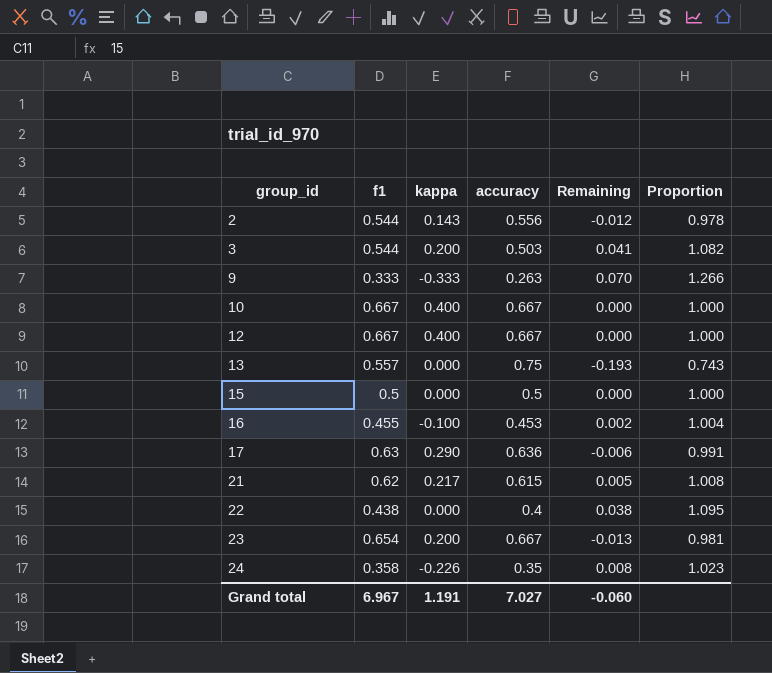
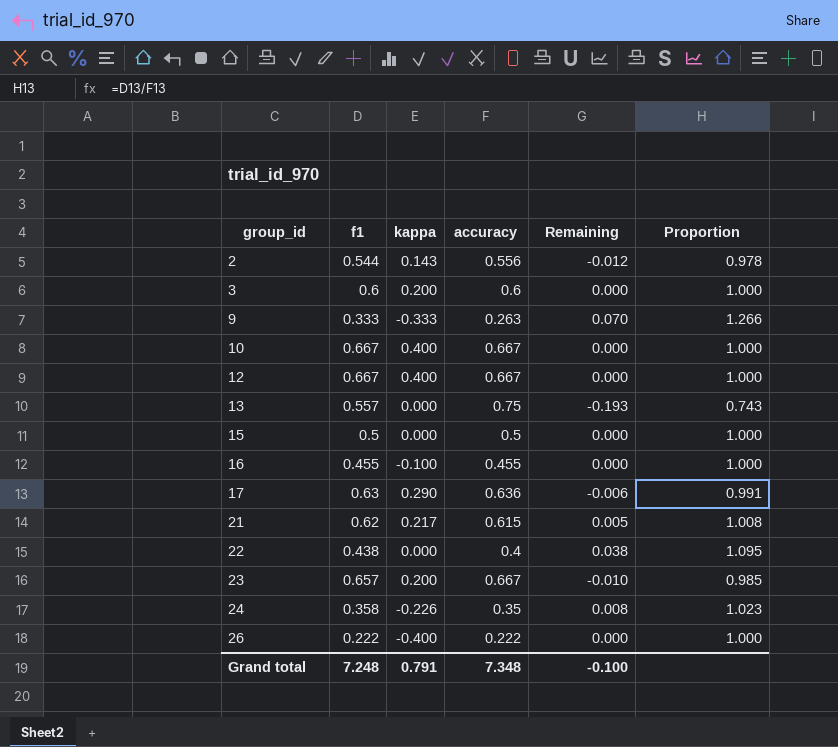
3 | f1: 0.544 -> 0.6
3 | accuracy: 0.503 -> 0.6
3 | Remaining: 0.041 -> 0.000
3 | Proportion: 1.082 -> 1.000
16 | accuracy: 0.453 -> 0.455
16 | Remaining: 0.002 -> 0.000
16 | Proportion: 1.004 -> 1.000
23 | f1: 0.654 -> 0.657
23 | Remaining: -0.013 -> -0.010
23 | Proportion: 0.981 -> 0.985
row 26: none -> 0.222 | -0.400 | 0.222 | 0.000 | 1.000
Grand total | f1: 6.967 -> 7.248
Grand total | kappa: 1.191 -> 0.791
Grand total | accuracy: 7.027 -> 7.348
Grand total | Remaining: -0.060 -> -0.100

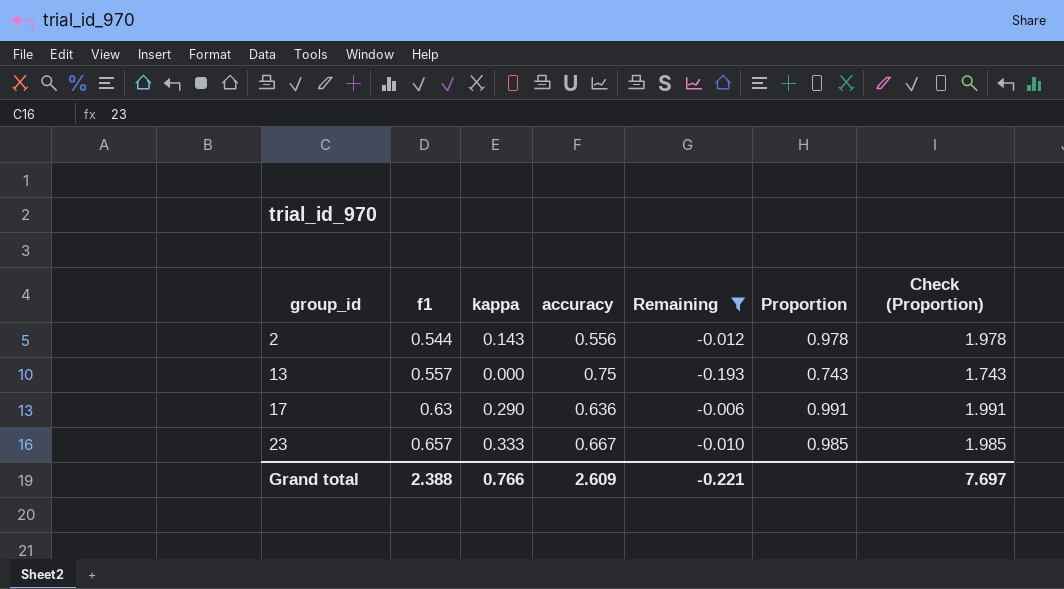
filter: none -> Remaining <= -0.006
column Check (Proportion) | formula: none -> [Proportion] + 1
23 | kappa: 0.200 -> 0.333
Grand total | f1: 7.248 -> 2.388
Grand total | kappa: 0.791 -> 0.766
Grand total | accuracy: 7.348 -> 2.609
Grand total | Remaining: -0.100 -> -0.221

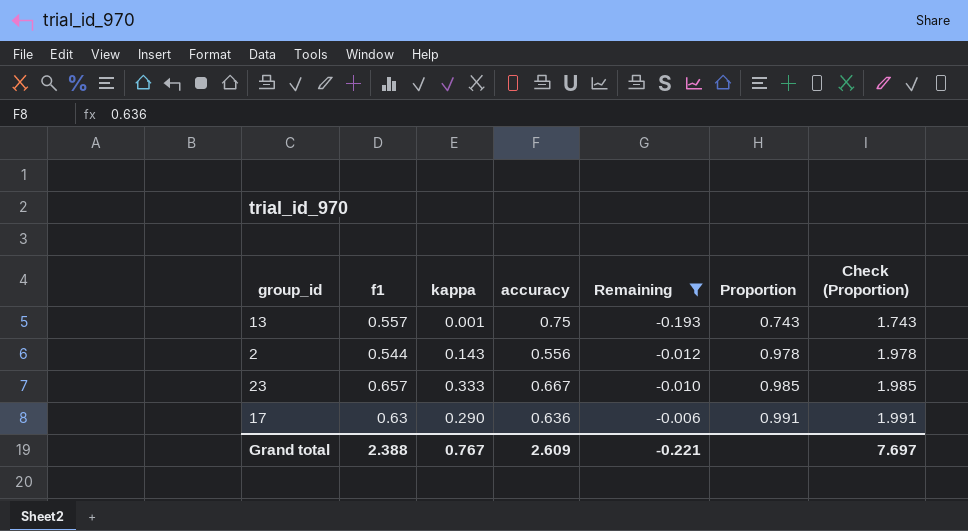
row order: group_id ascending -> Remaining ascending
13 | kappa: 0.000 -> 0.001
Grand total | kappa: 0.766 -> 0.767

